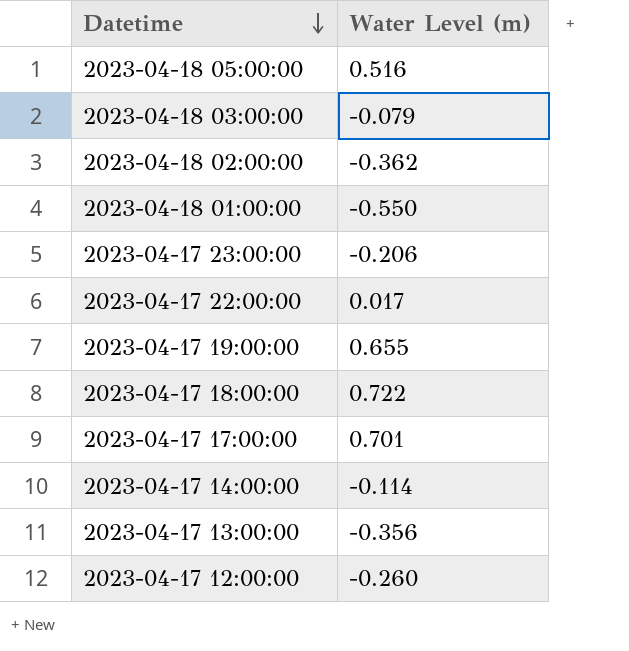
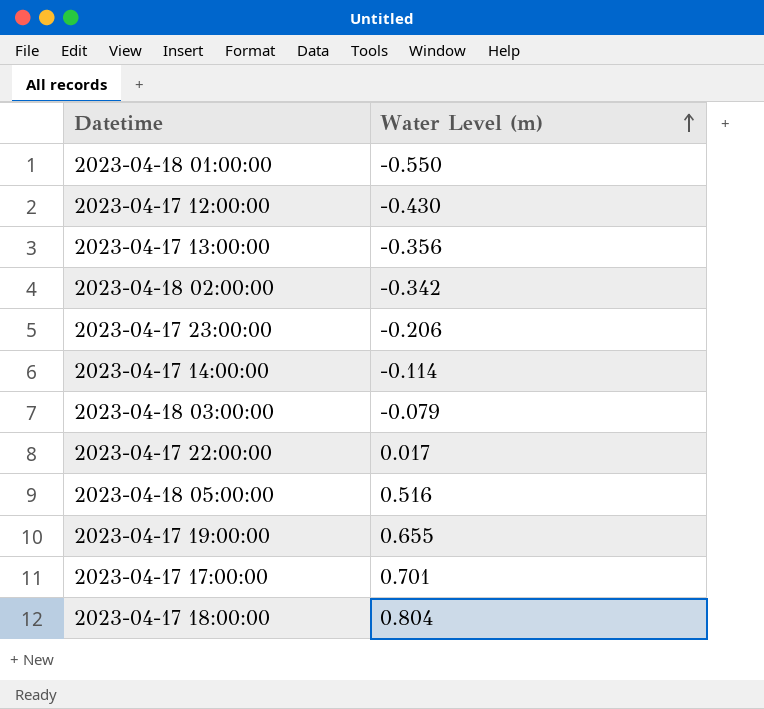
row order: Datetime descending -> Water Level (m) ascending
2023-04-17 12:00:00 | Water Level (m): -0.260 -> -0.430
2023-04-18 02:00:00 | Water Level (m): -0.362 -> -0.342
2023-04-17 18:00:00 | Water Level (m): 0.722 -> 0.804

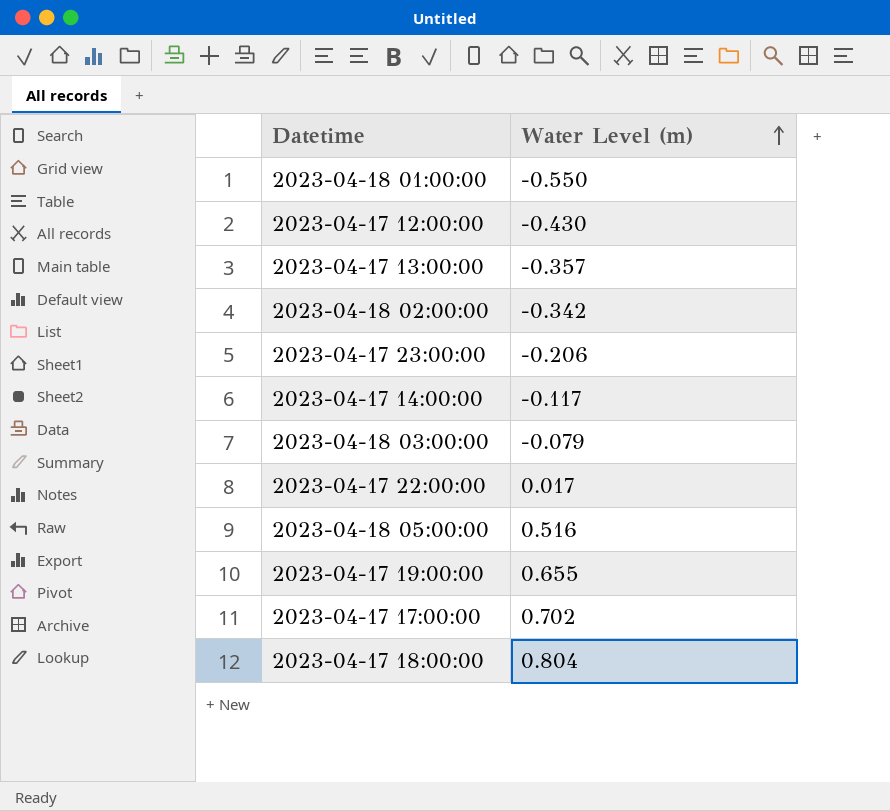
2023-04-17 13:00:00 | Water Level (m): -0.356 -> -0.357
2023-04-17 14:00:00 | Water Level (m): -0.114 -> -0.117
2023-04-17 17:00:00 | Water Level (m): 0.701 -> 0.702

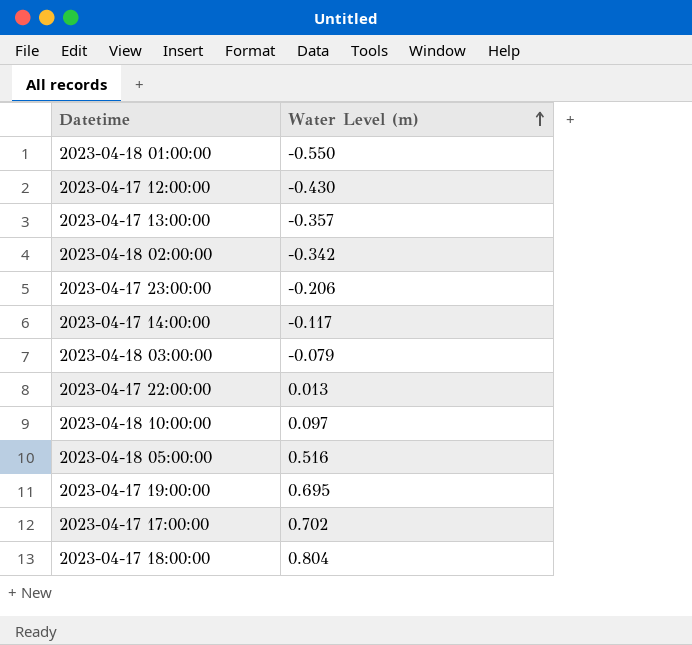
2023-04-17 22:00:00 | Water Level (m): 0.017 -> 0.013
row 2023-04-18 10:00:00: none -> 0.097
2023-04-17 19:00:00 | Water Level (m): 0.655 -> 0.695

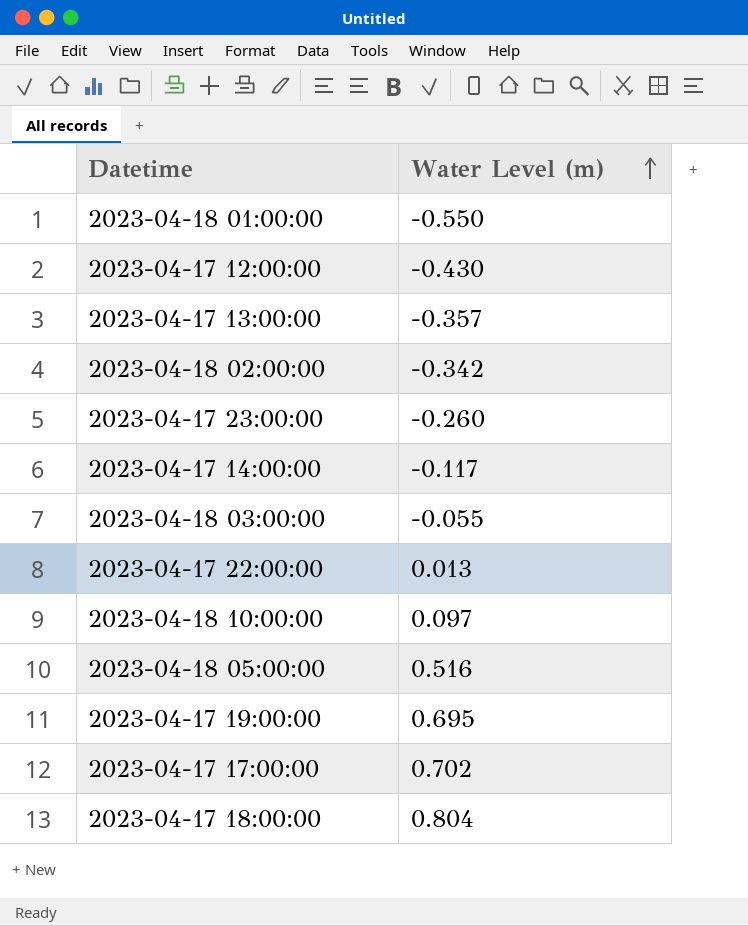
2023-04-17 23:00:00 | Water Level (m): -0.206 -> -0.260
2023-04-18 03:00:00 | Water Level (m): -0.079 -> -0.055

